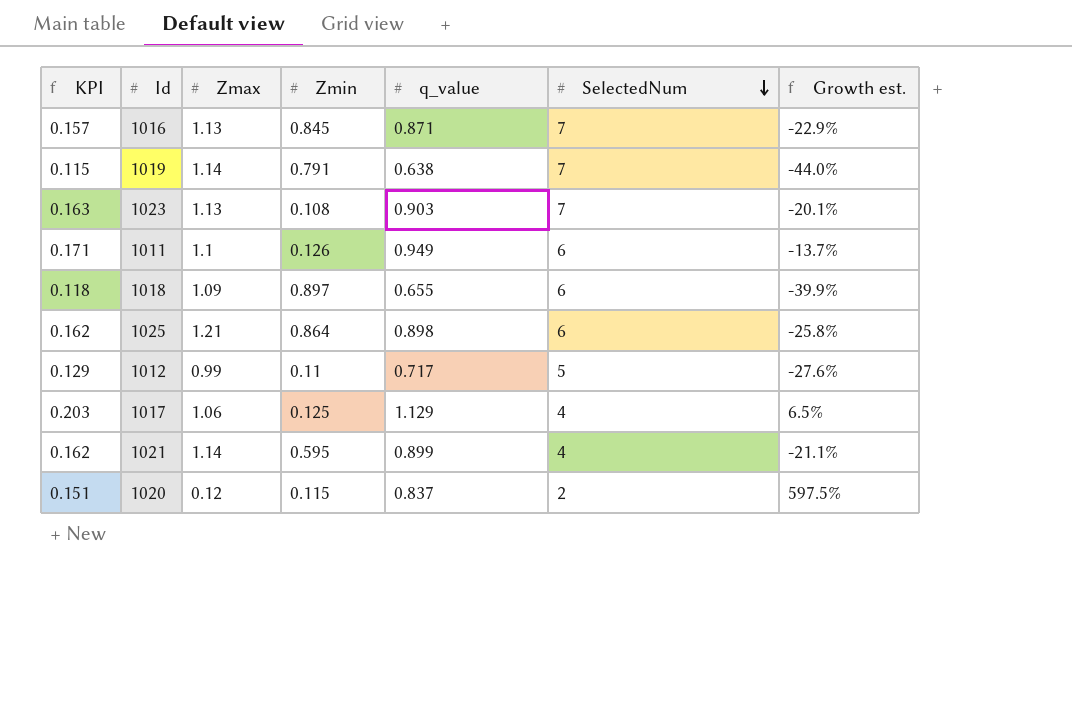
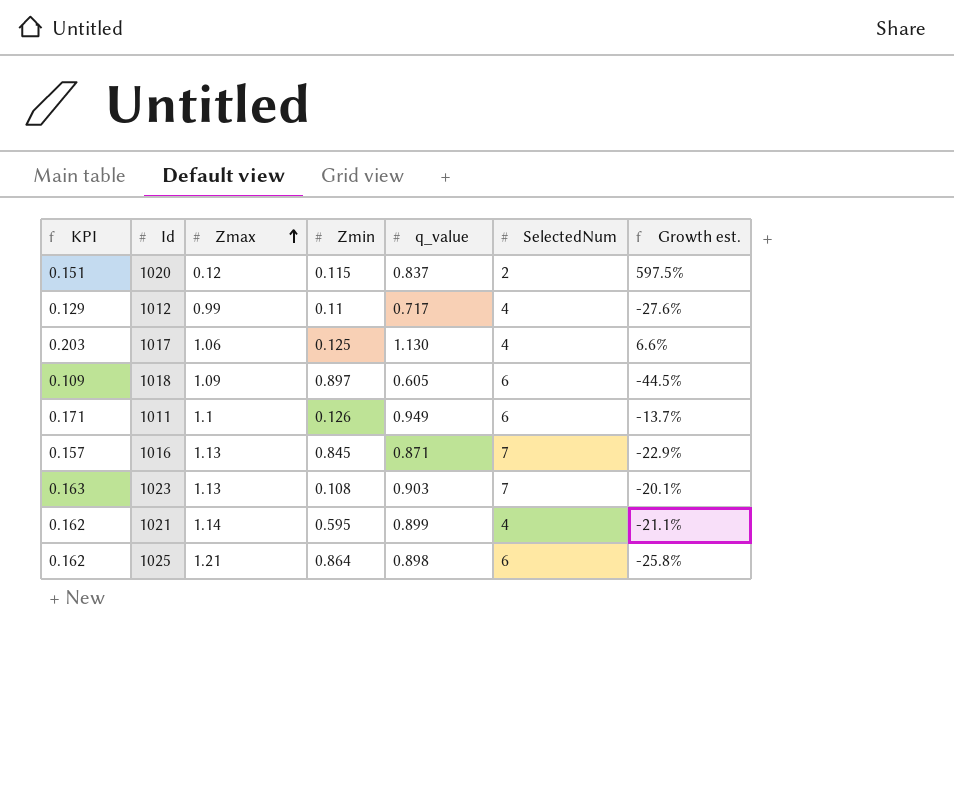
row order: SelectedNum descending -> Zmax ascending
row 1019: 0.115 | 1.14 | 0.791 | 0.638 | 7 | -44.0% -> none
1012 | SelectedNum: 5 -> 4
1017 | q_value: 1.129 -> 1.130
1017 | Growth est.: 6.5% -> 6.6%
1018 | KPI: 0.118 -> 0.109
1018 | q_value: 0.655 -> 0.605
1018 | Growth est.: -39.9% -> -44.5%

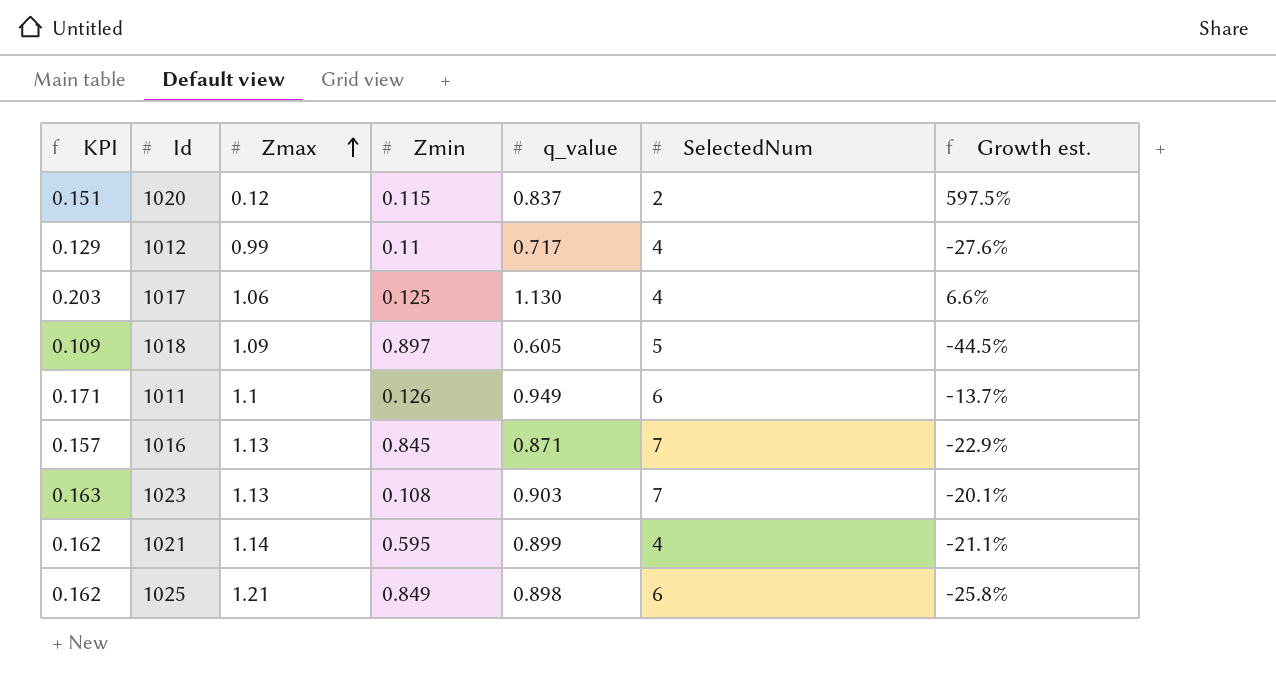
1018 | SelectedNum: 6 -> 5
1025 | Zmin: 0.864 -> 0.849

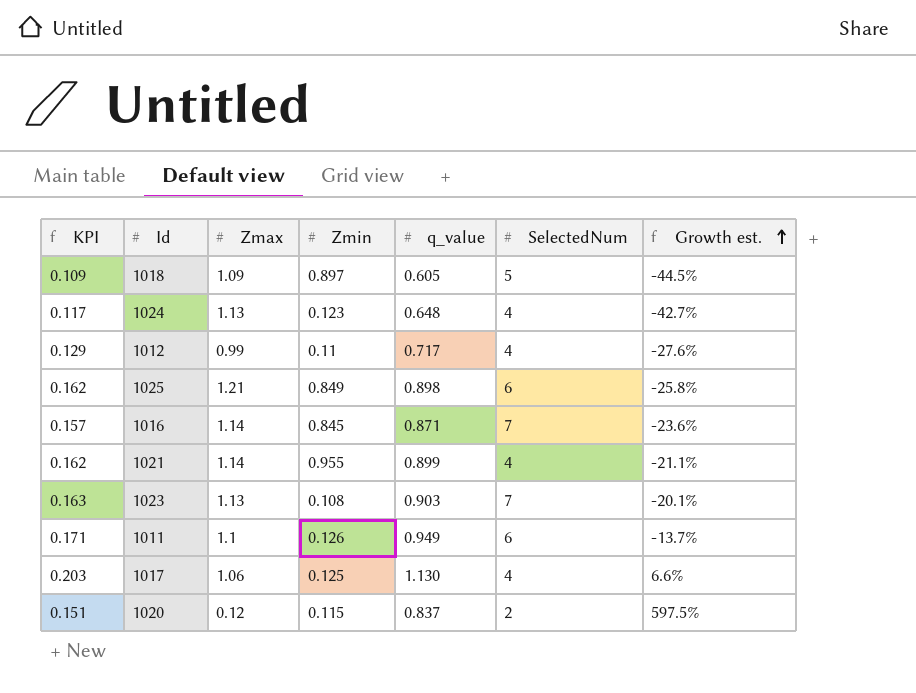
row order: Zmax ascending -> Growth est. ascending
row 1024: none -> 0.117 | 1.13 | 0.123 | 0.648 | 4 | -42.7%
1016 | Zmax: 1.13 -> 1.14
1016 | Growth est.: -22.9% -> -23.6%
1021 | Zmin: 0.595 -> 0.955

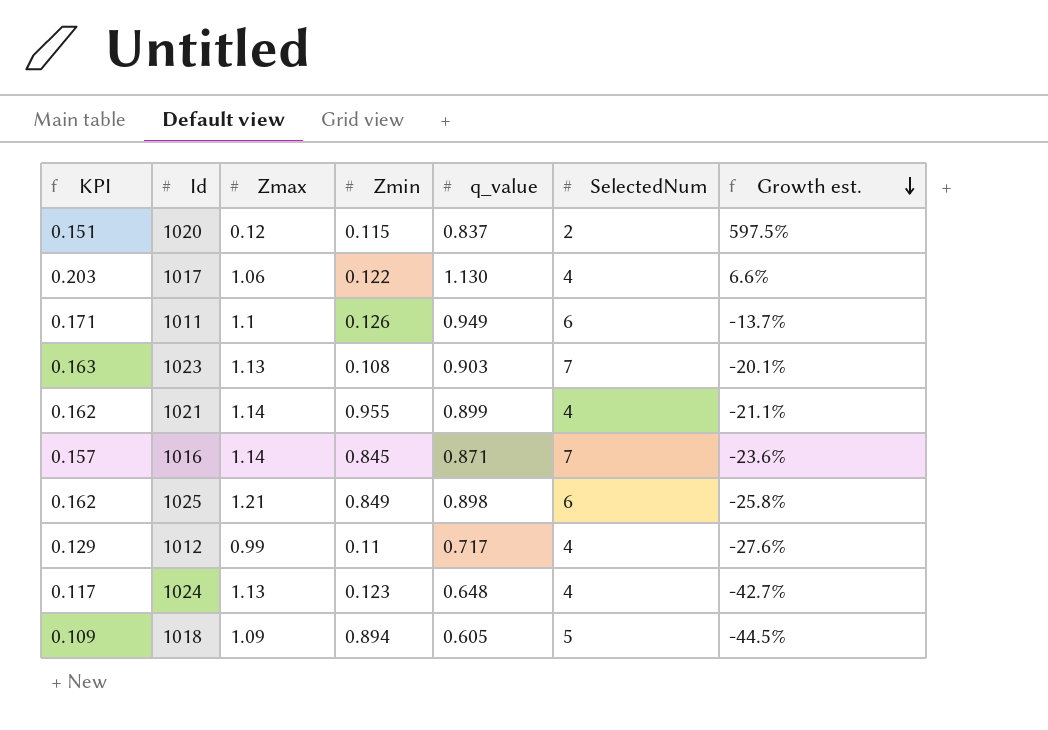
row order: Growth est. ascending -> Growth est. descending
1017 | Zmin: 0.125 -> 0.122
1018 | Zmin: 0.897 -> 0.894

